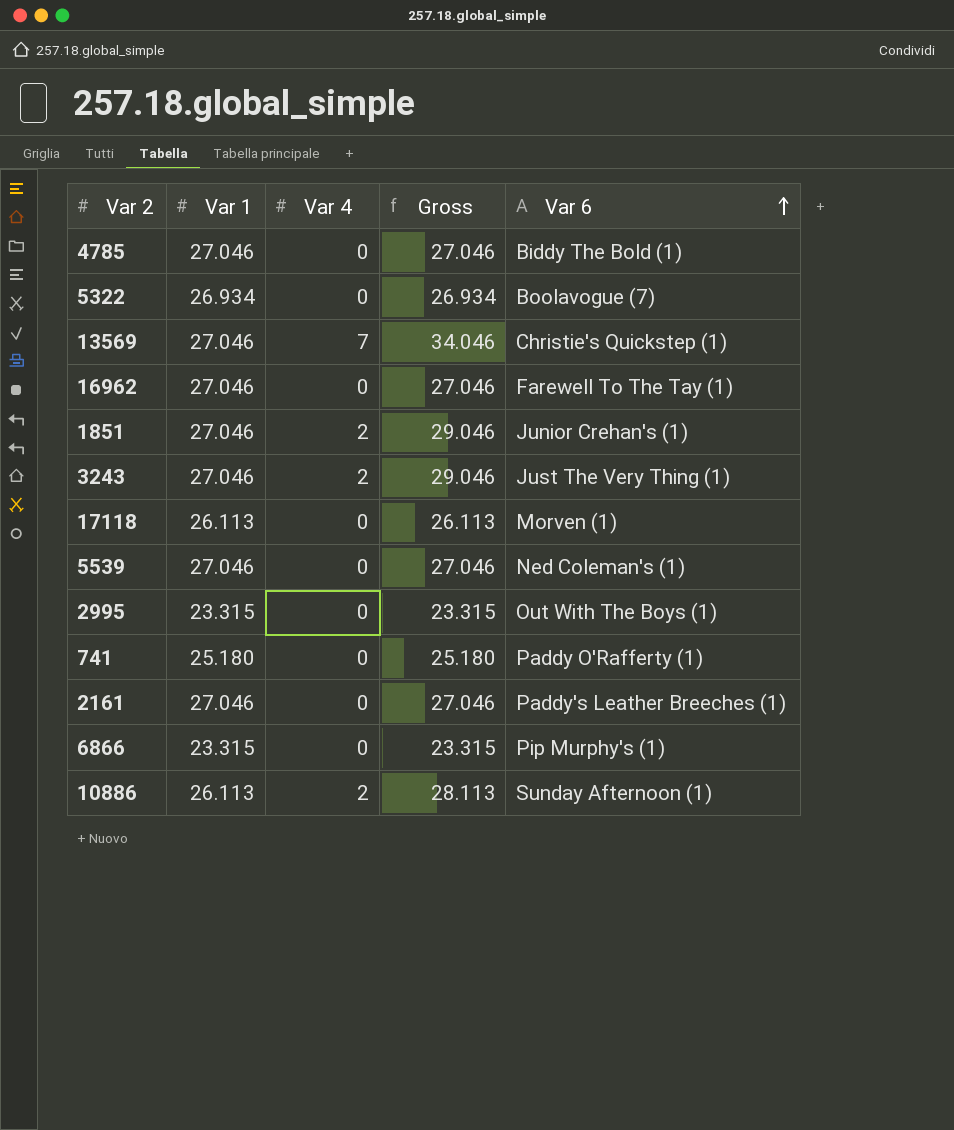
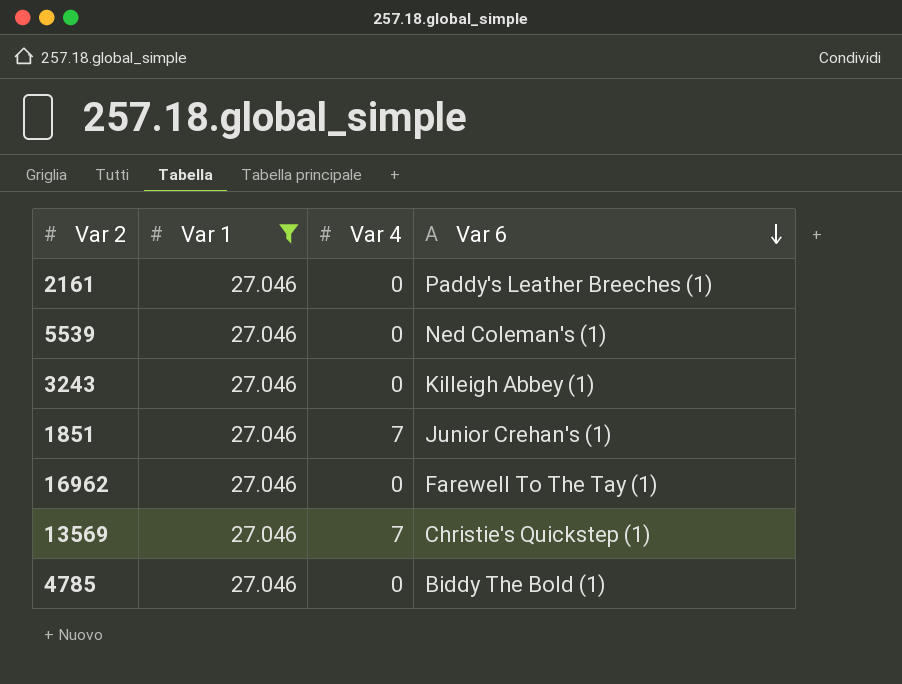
filter: none -> Var 1 = 27.046
row order: Var 6 ascending -> Var 6 descending
column Gross | formula: [Var 1] + [Var 4] -> none
3243 | Var 4: 2 -> 0
3243 | Var 6: Just The Very Thing (1) -> Killeigh Abbey (1)
1851 | Var 4: 2 -> 7

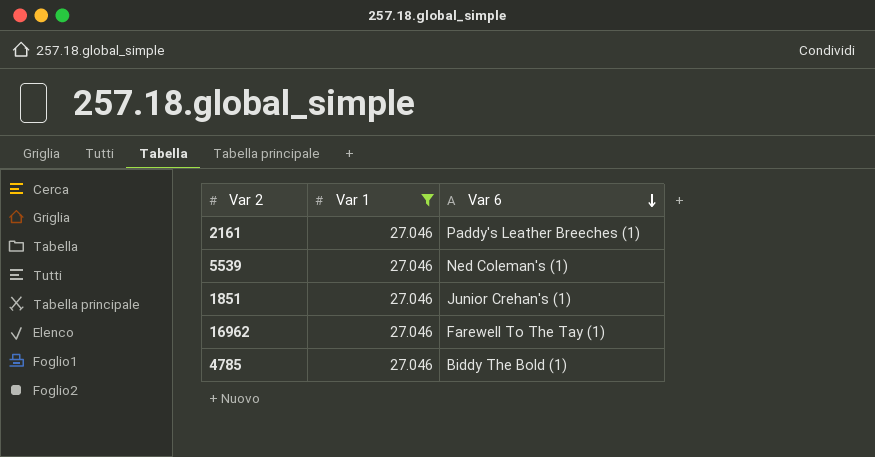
column Var 4 | position: 3 -> none
row 3243: 27.046 | 0 | Killeigh Abbey (1) -> none
row 13569: 27.046 | 7 | Christie's Quickstep (1) -> none

